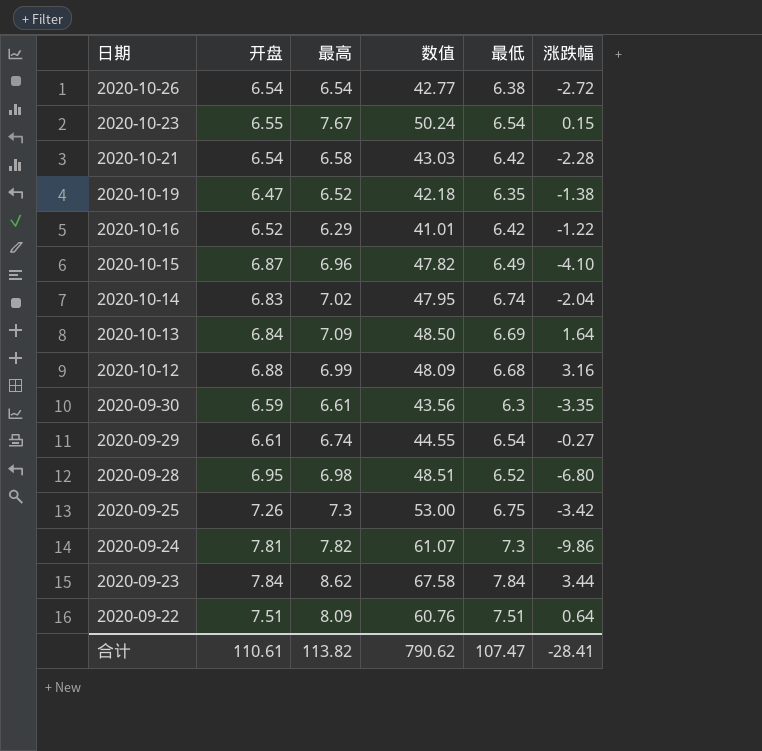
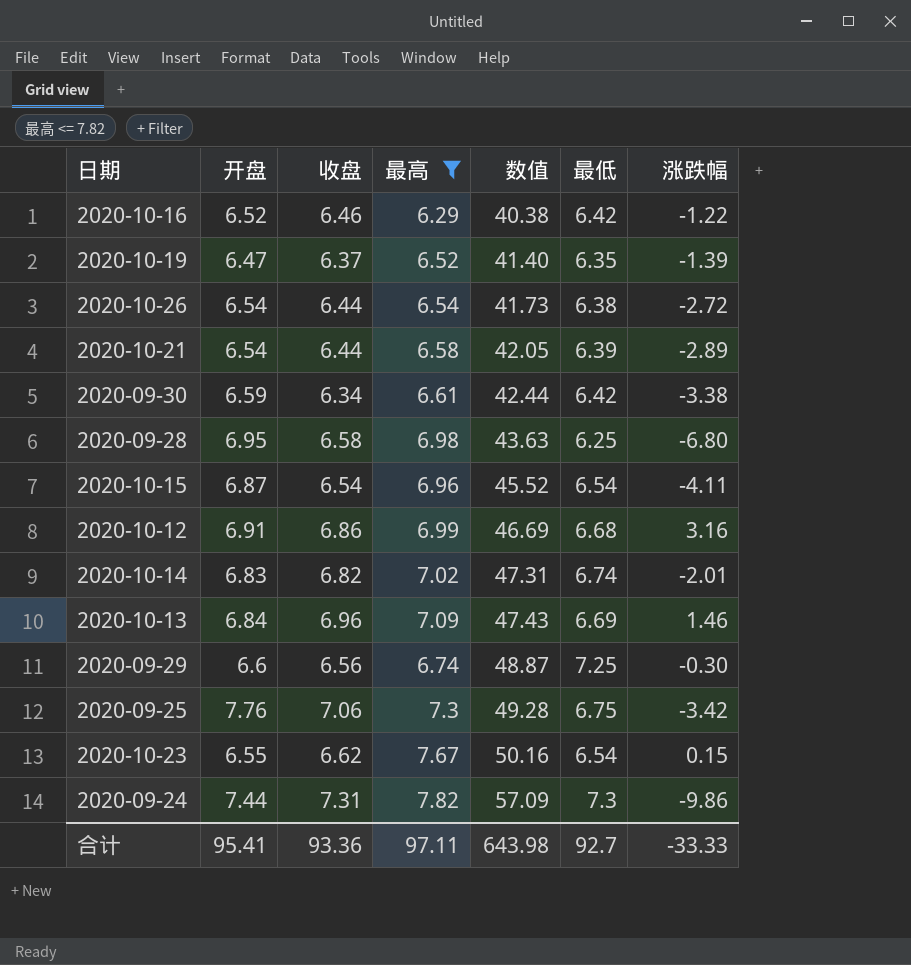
filter: none -> 最高 <= 7.82
row order: 日期 descending -> 数值 ascending
column 收盘 | position: none -> 3
column 数值 | formula: [开盘] * [最高] -> [最高] * [最低]
2020-10-19 | 涨跌幅: -1.38 -> -1.39
2020-10-21 | 最低: 6.42 -> 6.39
2020-10-21 | 涨跌幅: -2.28 -> -2.89
2020-09-30 | 最低: 6.3 -> 6.42
2020-09-30 | 涨跌幅: -3.35 -> -3.38
2020-09-28 | 最低: 6.52 -> 6.25
2020-10-15 | 最低: 6.49 -> 6.54
2020-10-15 | 涨跌幅: -4.10 -> -4.11
2020-10-12 | 开盘: 6.88 -> 6.91
2020-10-14 | 涨跌幅: -2.04 -> -2.01
2020-10-13 | 涨跌幅: 1.64 -> 1.46
2020-09-29 | 开盘: 6.61 -> 6.6
2020-09-29 | 最低: 6.54 -> 7.25
2020-09-29 | 涨跌幅: -0.27 -> -0.30
2020-09-25 | 开盘: 7.26 -> 7.76
2020-09-24 | 开盘: 7.81 -> 7.44
合计 | 开盘: 110.61 -> 95.41
合计 | 最高: 113.82 -> 97.11
合计 | 数值: 790.62 -> 643.98
合计 | 最低: 107.47 -> 92.7
合计 | 涨跌幅: -28.41 -> -33.33

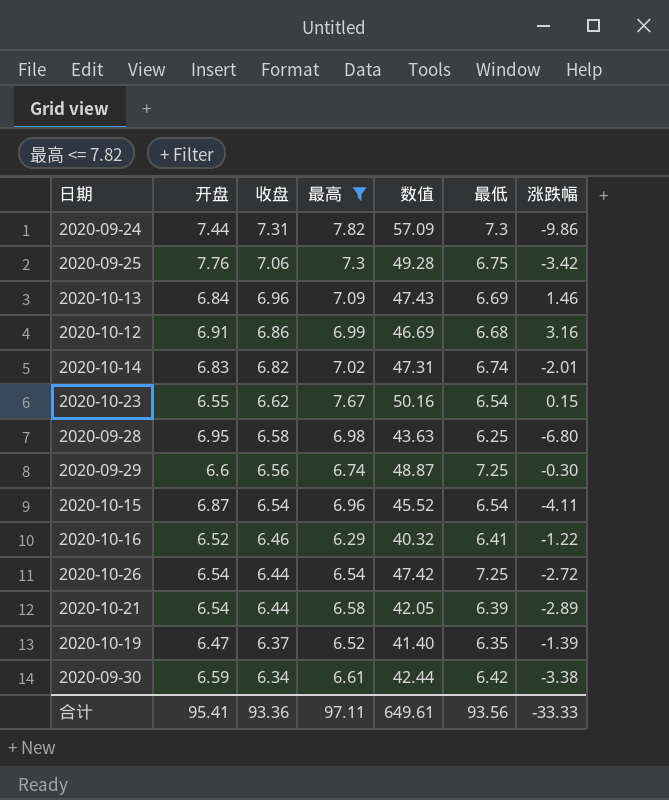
row order: 数值 ascending -> 收盘 descending
2020-10-16 | 数值: 40.38 -> 40.32
2020-10-16 | 最低: 6.42 -> 6.41
2020-10-26 | 数值: 41.73 -> 47.42
2020-10-26 | 最低: 6.38 -> 7.25
合计 | 数值: 643.98 -> 649.61
合计 | 最低: 92.7 -> 93.56

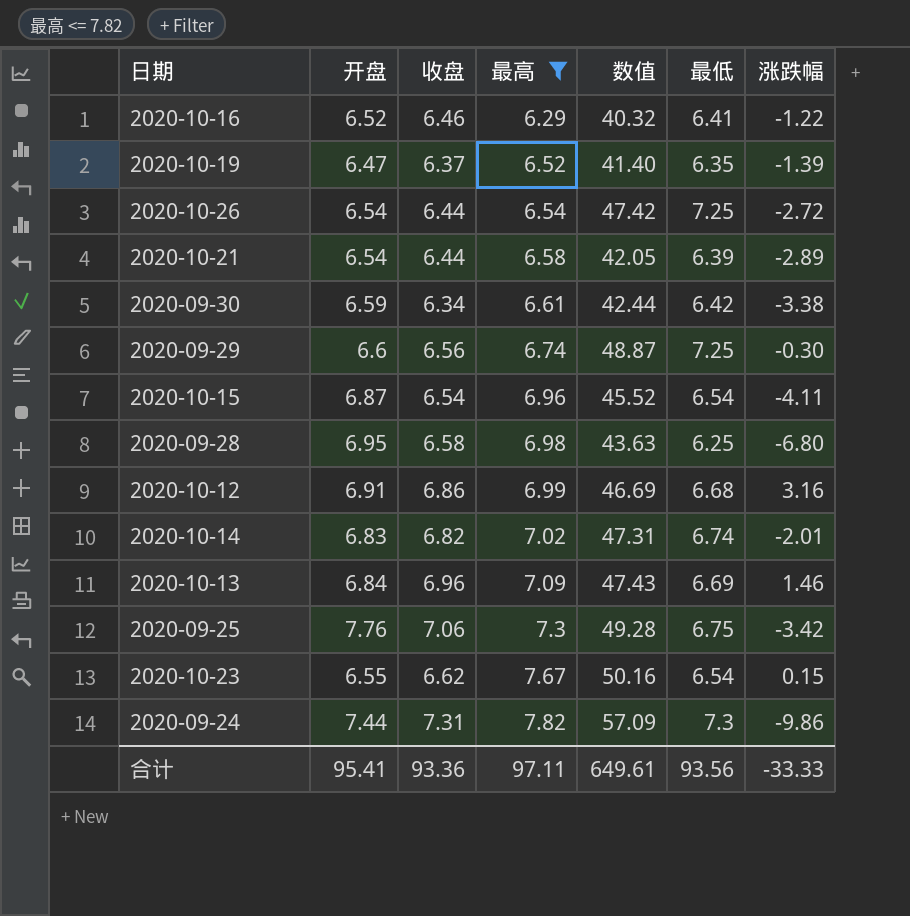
row order: 收盘 descending -> 最高 ascending

